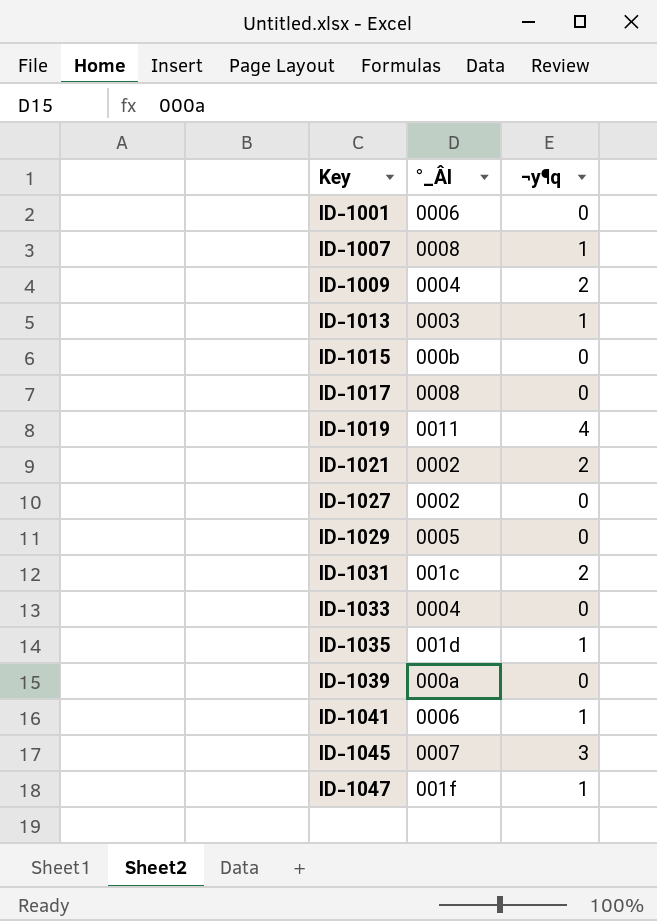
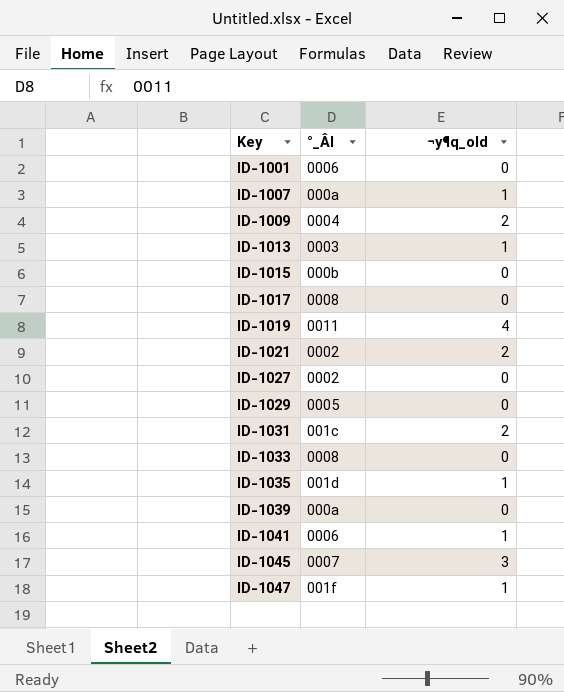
column name: ¬y¶q -> ¬y¶q_old
ID-1007 | °_ÂI: 0008 -> 000a
ID-1033 | °_ÂI: 0004 -> 0008

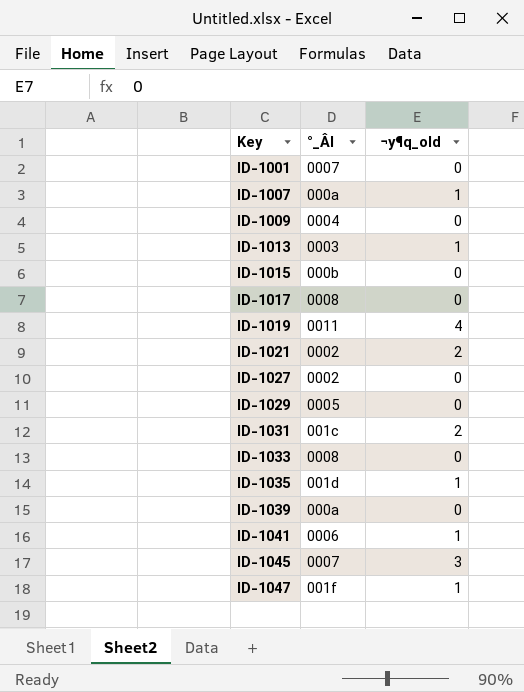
ID-1001 | °_ÂI: 0006 -> 0007
ID-1009 | ¬y¶q_old: 2 -> 0

